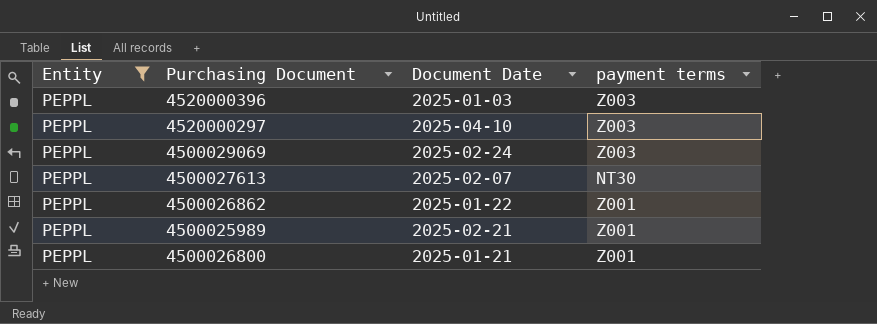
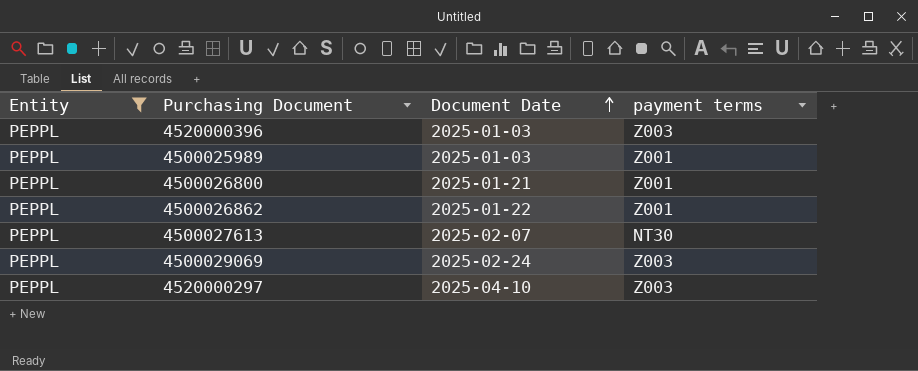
row order: none -> Document Date ascending
4500025989 | Document Date: 2025-02-21 -> 2025-01-03

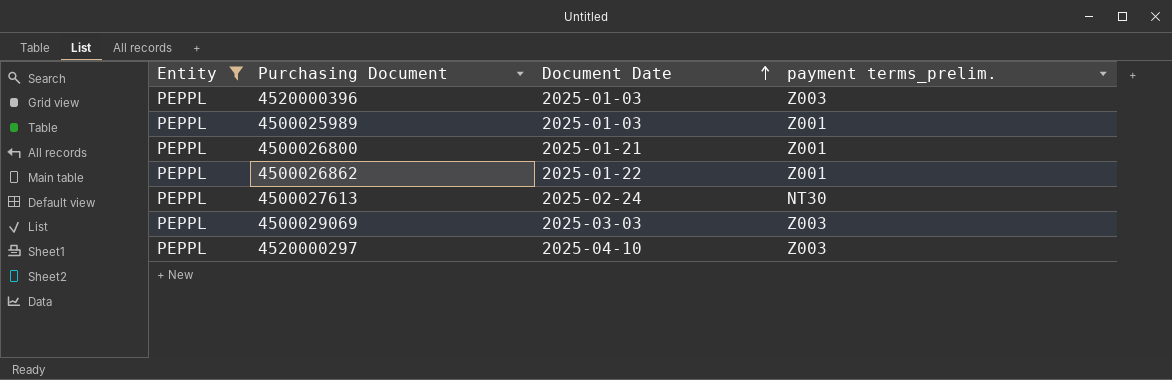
column name: payment terms -> payment terms_prelim.
4500027613 | Document Date: 2025-02-07 -> 2025-02-24
4500029069 | Document Date: 2025-02-24 -> 2025-03-03

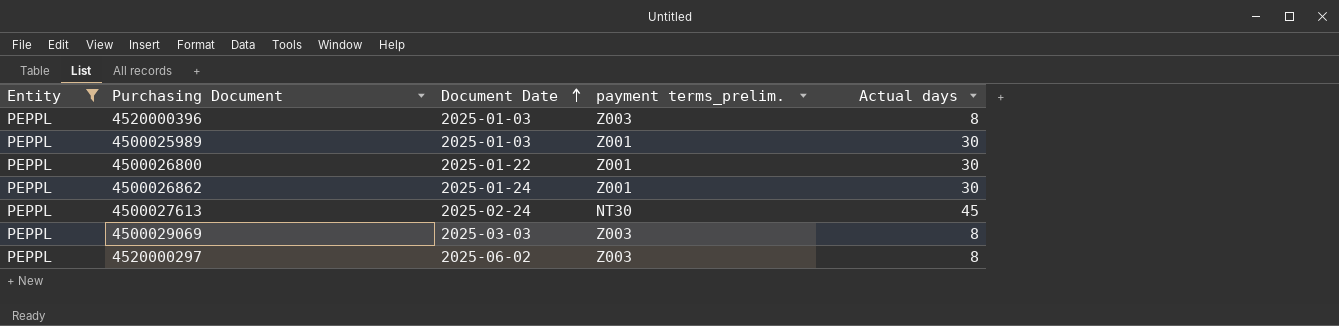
column Actual days | position: none -> 5
4500026800 | Document Date: 2025-01-21 -> 2025-01-22
4500026862 | Document Date: 2025-01-22 -> 2025-01-24
4520000297 | Document Date: 2025-04-10 -> 2025-06-02

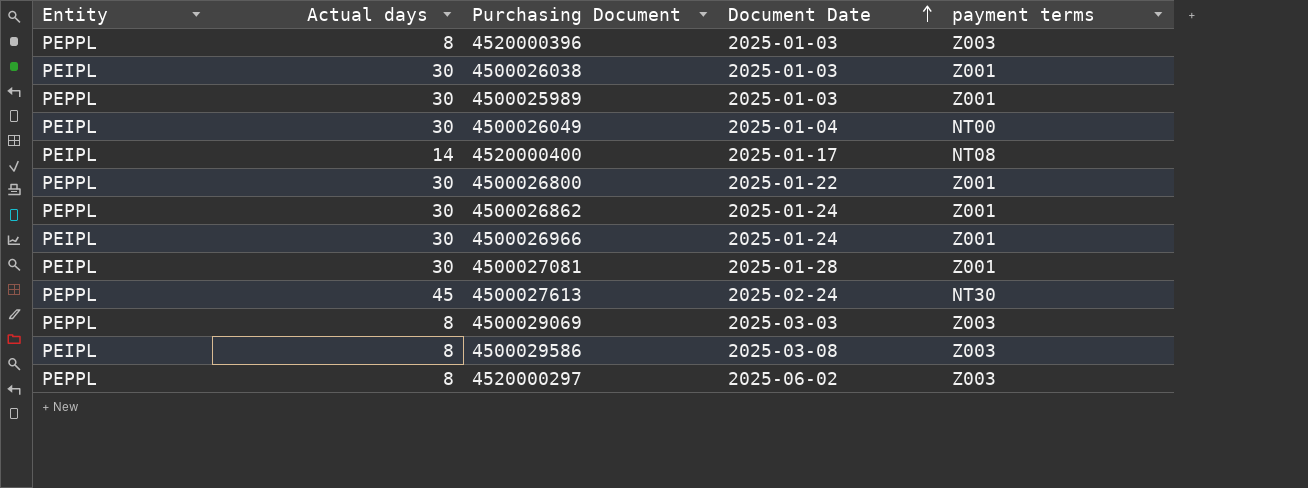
filter: Entity = PEPPL -> none
column Actual days | position: 5 -> 2
column name: payment terms_prelim. -> payment terms

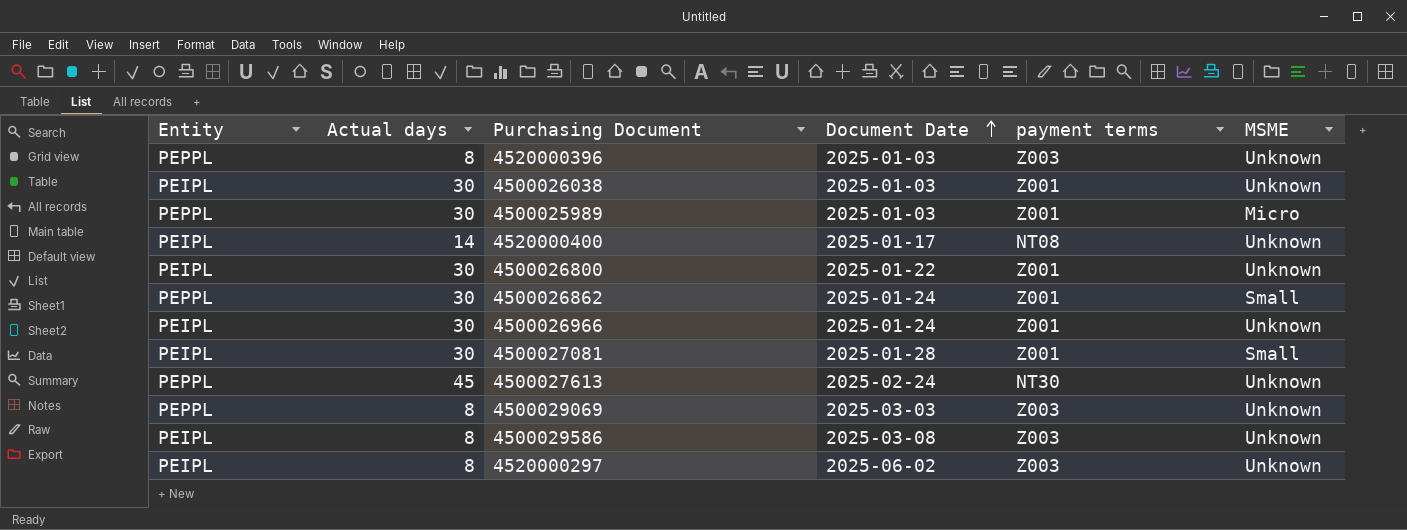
column MSME | position: none -> 6
row 4500026049: PEIPL | 30 | 2025-01-04 | NT00 -> none
4500026800 | Entity: PEPPL -> PEIPL
4520000297 | Entity: PEPPL -> PEIPL

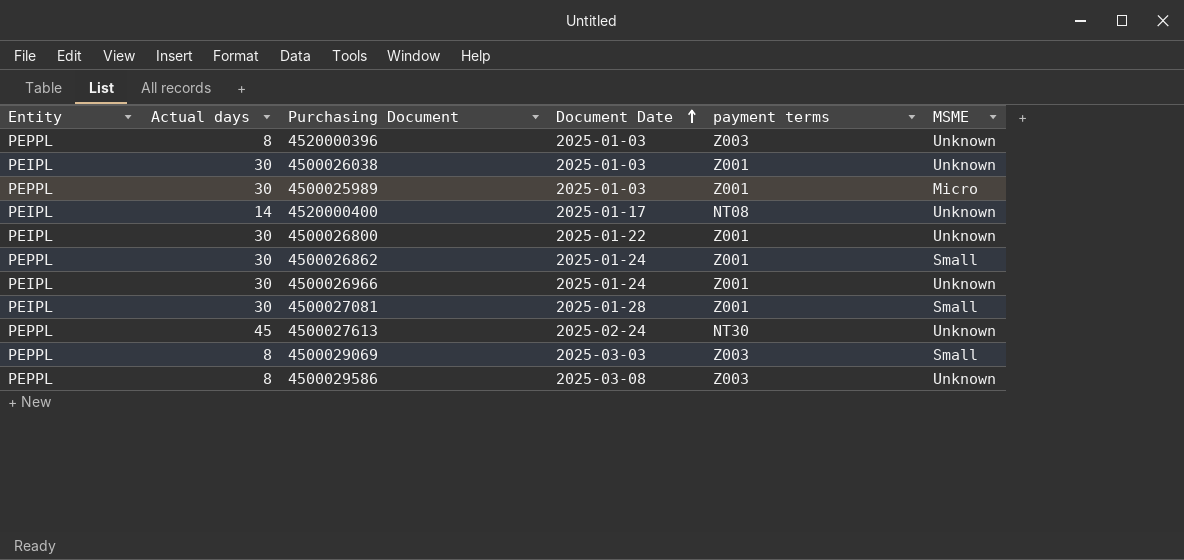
row 4520000297: PEIPL | 8 | 2025-06-02 | Z003 | Unknown -> none
4500029069 | MSME: Unknown -> Small
4500029586 | Entity: PEIPL -> PEPPL

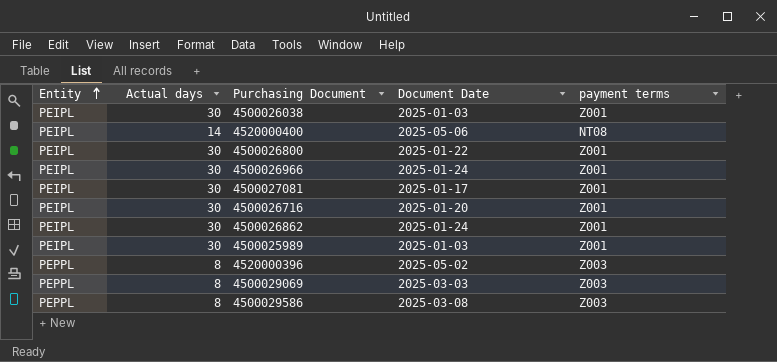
row order: Document Date ascending -> Entity ascending
column MSME | position: 6 -> none
row 4500027613: PEPPL | 45 | 2025-02-24 | NT30 | Unknown -> none
4520000400 | Document Date: 2025-01-17 -> 2025-05-06
4500027081 | Document Date: 2025-01-28 -> 2025-01-17
row 4500026716: none -> PEIPL | 30 | 2025-01-20 | Z001
4500026862 | Entity: PEPPL -> PEIPL
4500025989 | Entity: PEPPL -> PEIPL
4520000396 | Document Date: 2025-01-03 -> 2025-05-02

